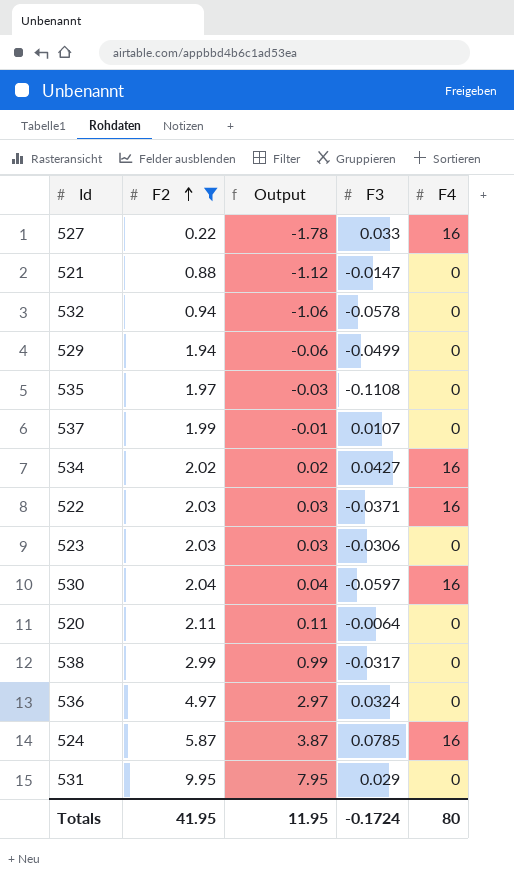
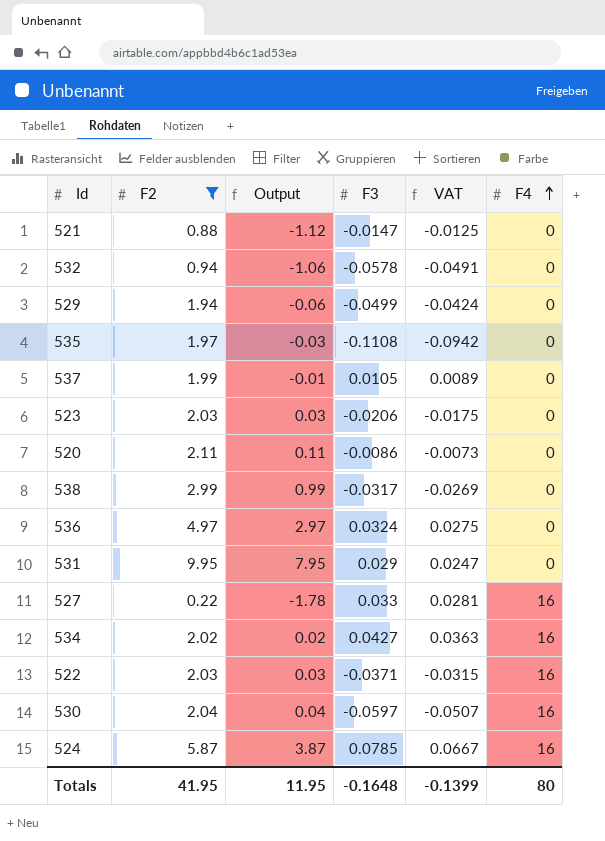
row order: F2 ascending -> F4 ascending
column VAT | formula: none -> [F3] * 0.85
537 | F3: 0.0107 -> 0.0105
523 | F3: -0.0306 -> -0.0206
520 | F3: -0.0064 -> -0.0086
Totals | F3: -0.1724 -> -0.1648

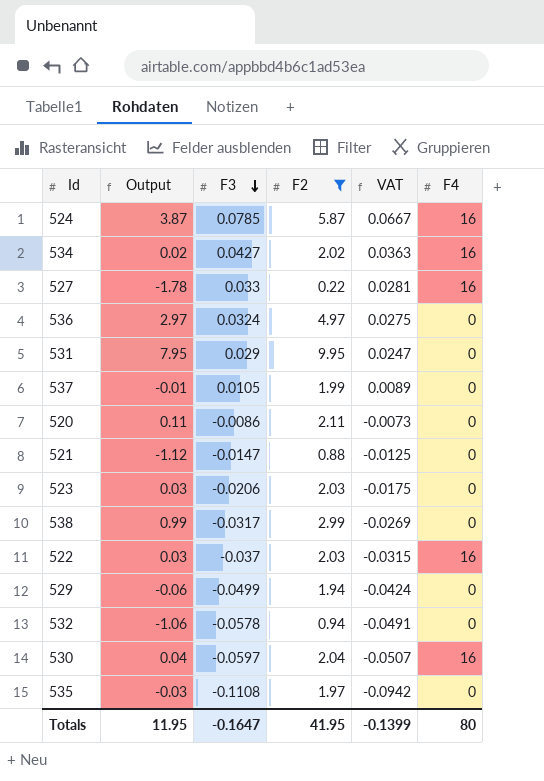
row order: F4 ascending -> F3 descending
column F2 | position: 2 -> 4
522 | F3: -0.0371 -> -0.037
Totals | F3: -0.1648 -> -0.1647

